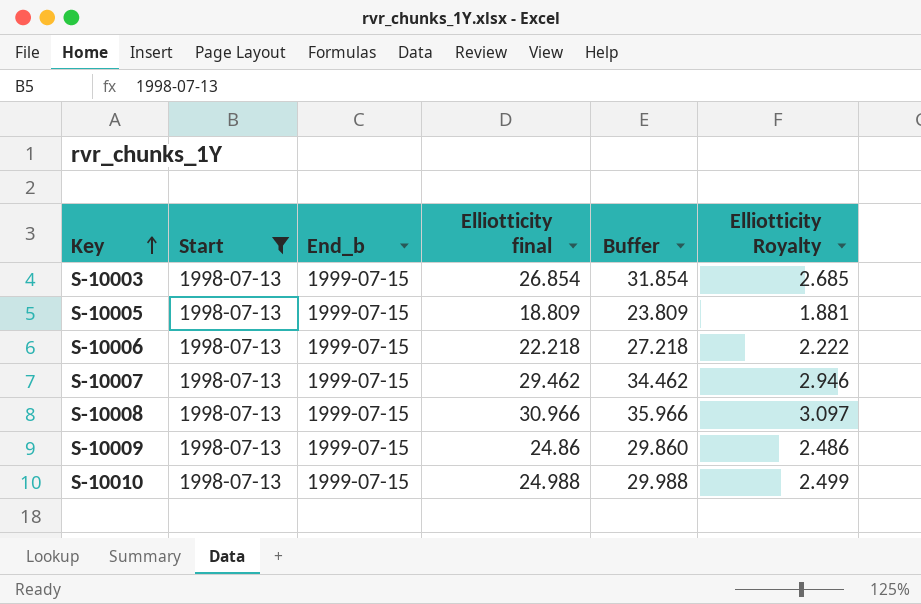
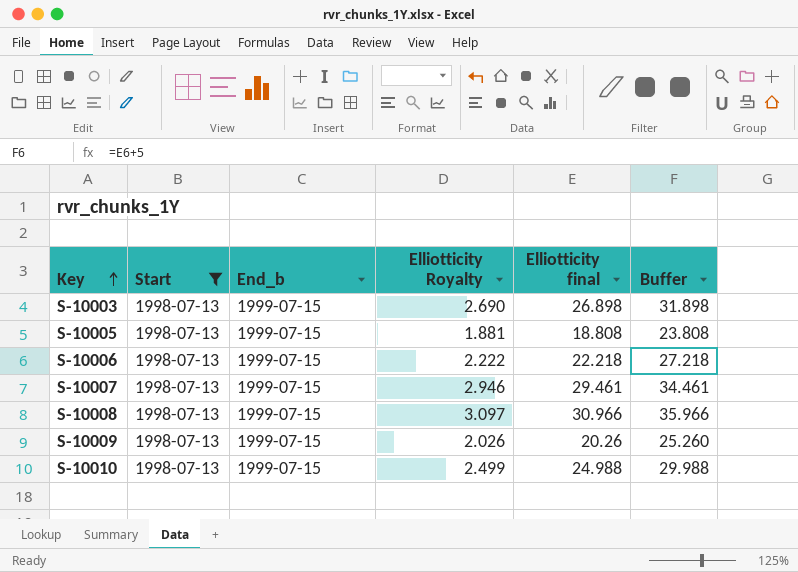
column Elliotticity Royalty | position: 6 -> 4
S-10003 | Elliotticity Royalty: 2.685 -> 2.690
S-10003 | Elliotticity final: 26.854 -> 26.898
S-10003 | Buffer: 31.854 -> 31.898
S-10005 | Elliotticity final: 18.809 -> 18.808
S-10005 | Buffer: 23.809 -> 23.808
S-10007 | Elliotticity final: 29.462 -> 29.461
S-10007 | Buffer: 34.462 -> 34.461
S-10009 | Elliotticity Royalty: 2.486 -> 2.026
S-10009 | Elliotticity final: 24.86 -> 20.26
S-10009 | Buffer: 29.860 -> 25.260

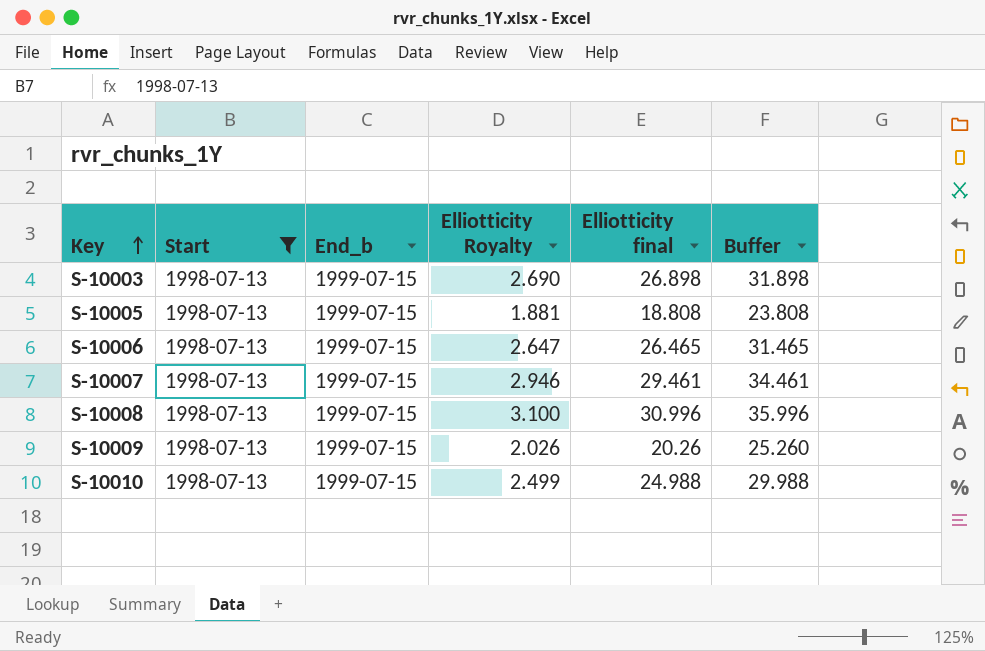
S-10006 | Elliotticity Royalty: 2.222 -> 2.647
S-10006 | Elliotticity final: 22.218 -> 26.465
S-10006 | Buffer: 27.218 -> 31.465
S-10008 | Elliotticity Royalty: 3.097 -> 3.100
S-10008 | Elliotticity final: 30.966 -> 30.996
S-10008 | Buffer: 35.966 -> 35.996

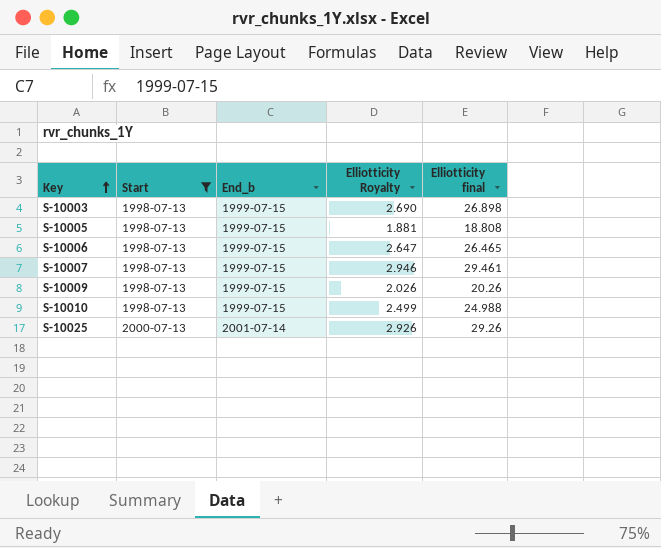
column Buffer | formula: [Elliotticity final] + 5 -> none
row S-10008: 1998-07-13 | 1999-07-15 | 3.100 | 30.996 | 35.996 -> none
row S-10025: none -> 2000-07-13 | 2001-07-14 | 2.926 | 29.26

